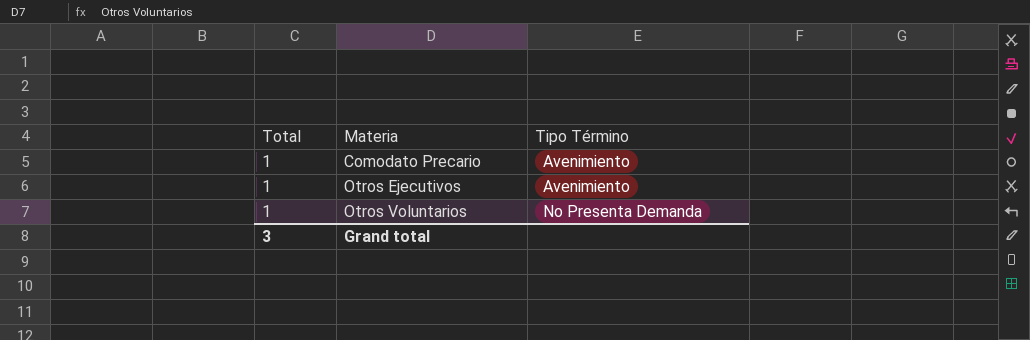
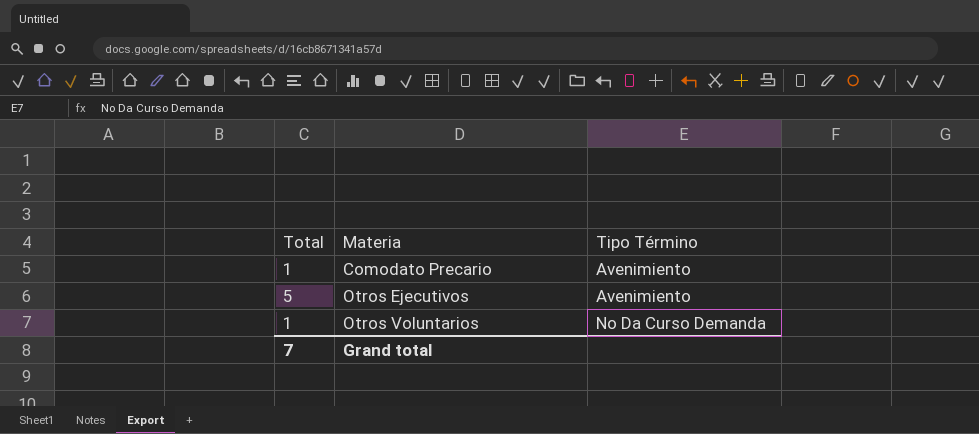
Otros Ejecutivos | Total: 1 -> 5
Otros Voluntarios | Tipo Término: No Presenta Demanda -> No Da Curso Demanda
Grand total | Total: 3 -> 7

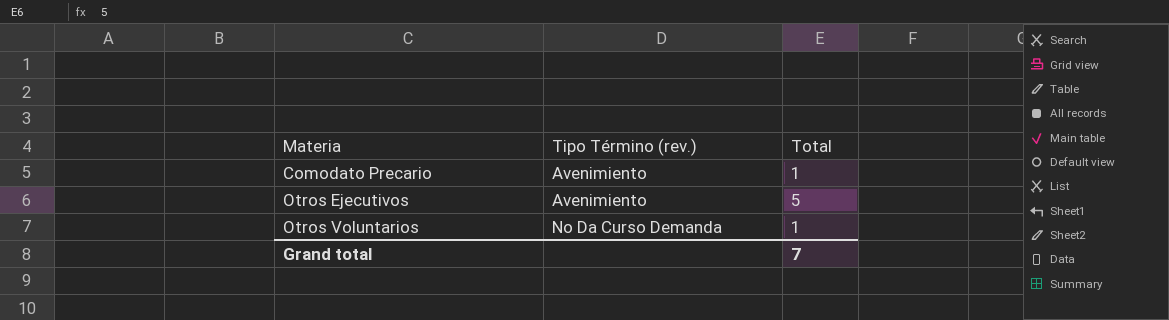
column name: Tipo Término -> Tipo Término (rev.)
column Total | position: 1 -> 3

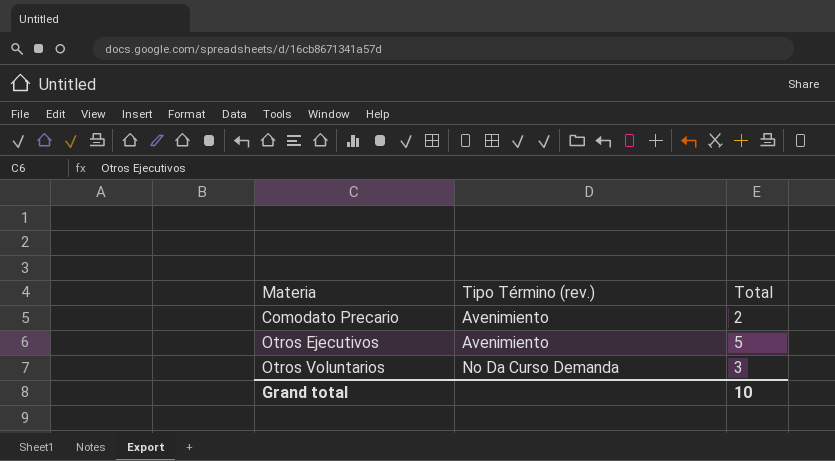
Comodato Precario | Total: 1 -> 2
Otros Voluntarios | Total: 1 -> 3
Grand total | Total: 7 -> 10

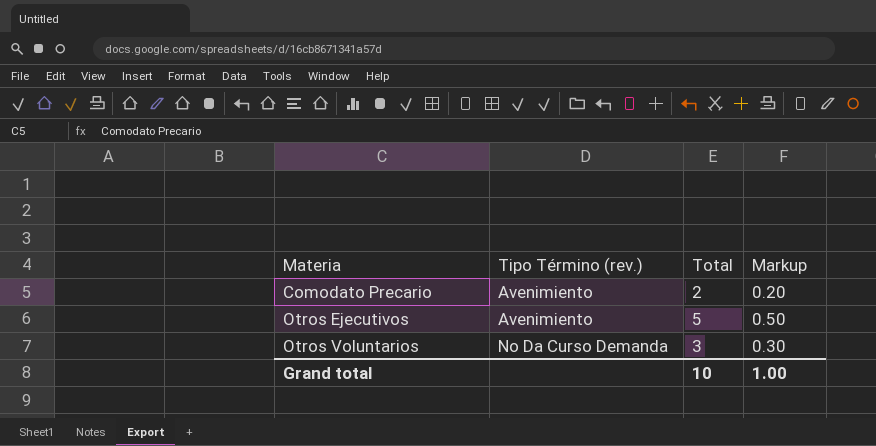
column Markup | formula: none -> [Total] * 0.1

